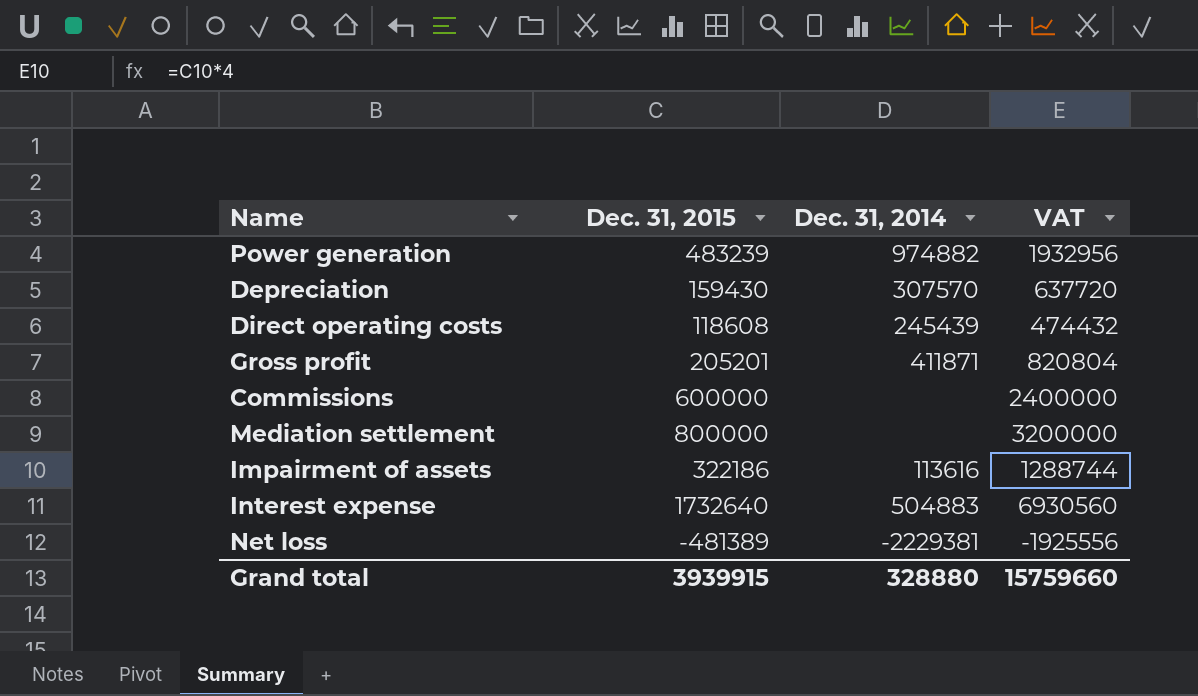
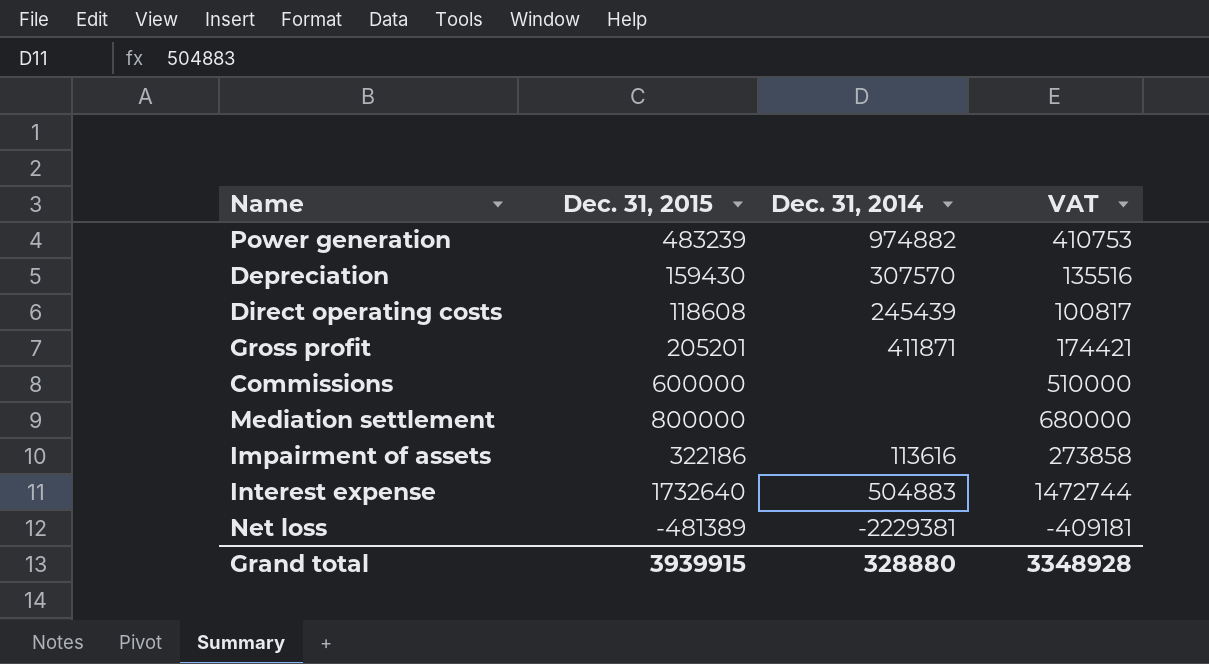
column VAT | formula: [Dec. 31, 2015] * 4 -> [Dec. 31, 2015] * 0.85
Grand total | VAT: 15759660 -> 3348928

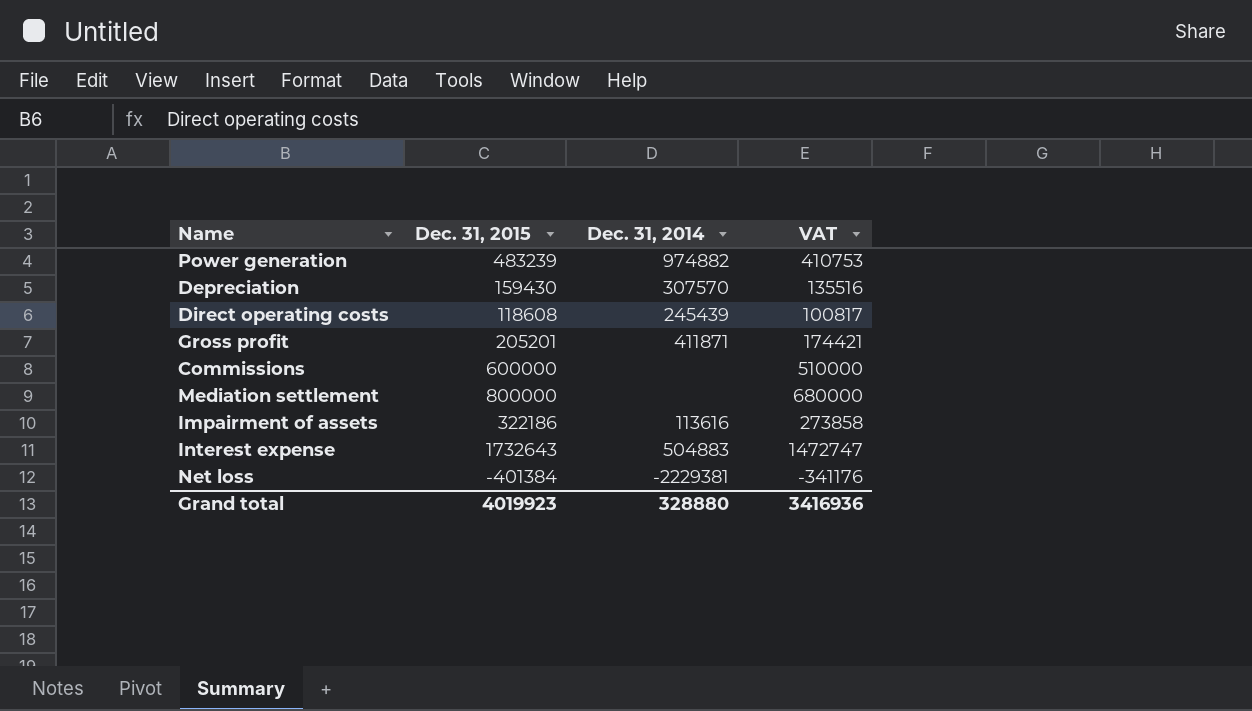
Interest expense | Dec. 31, 2015: 1732640 -> 1732643
Interest expense | VAT: 1472744 -> 1472747
Net loss | Dec. 31, 2015: -481389 -> -401384
Net loss | VAT: -409181 -> -341176
Grand total | Dec. 31, 2015: 3939915 -> 4019923
Grand total | VAT: 3348928 -> 3416936

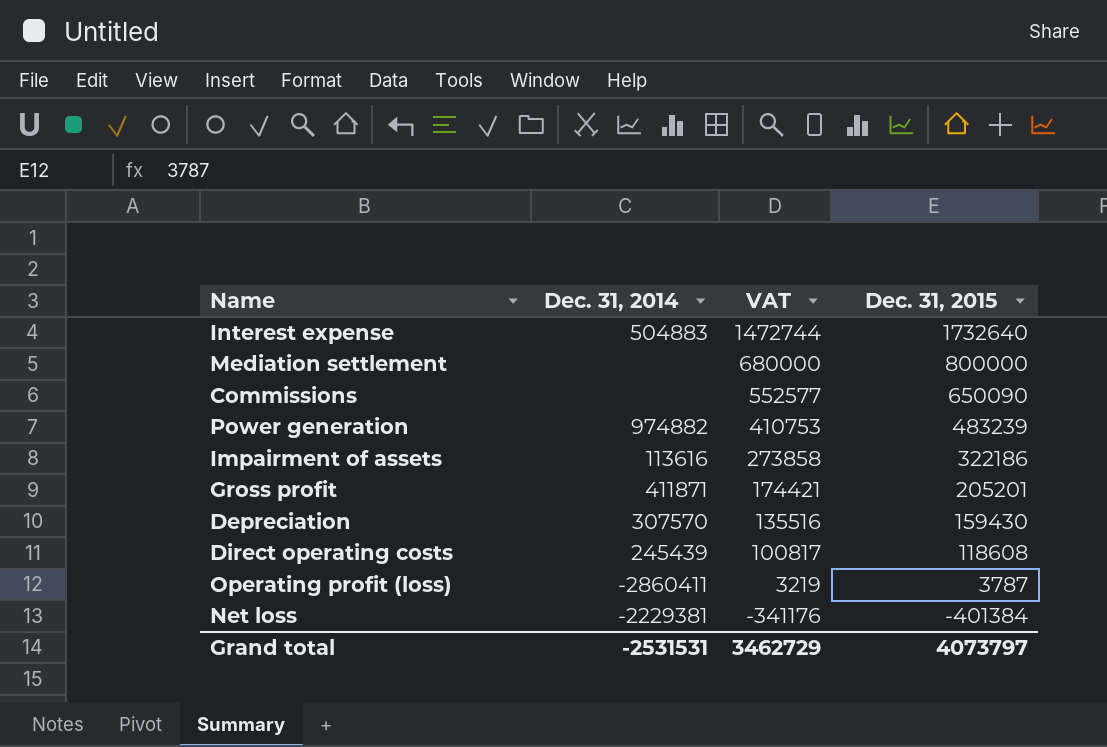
row order: none -> VAT descending
column Dec. 31, 2015 | position: 2 -> 4
Interest expense | VAT: 1472747 -> 1472744
Interest expense | Dec. 31, 2015: 1732643 -> 1732640
Commissions | VAT: 510000 -> 552577
Commissions | Dec. 31, 2015: 600000 -> 650090
row Operating profit (loss): none -> -2860411 | 3219 | 3787
Grand total | Dec. 31, 2014: 328880 -> -2531531
Grand total | VAT: 3416936 -> 3462729
Grand total | Dec. 31, 2015: 4019923 -> 4073797

